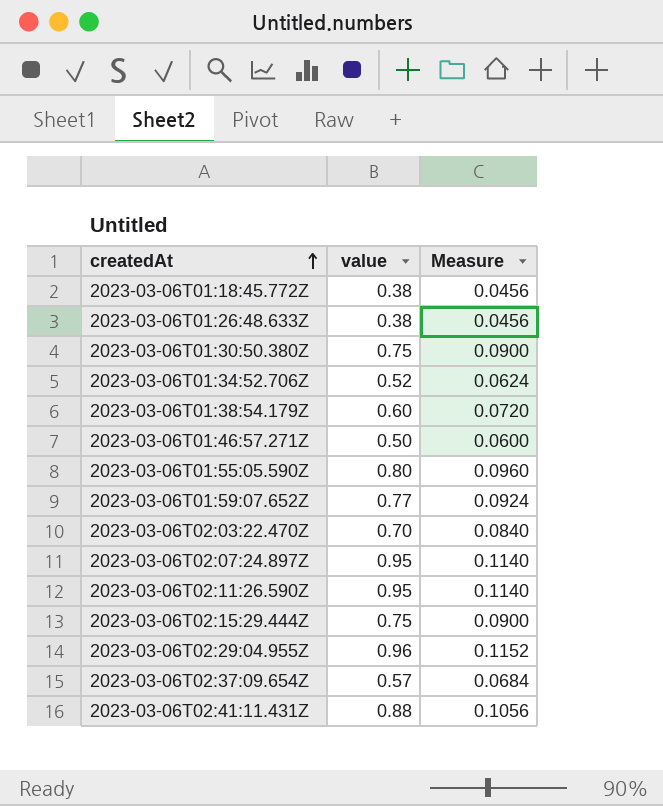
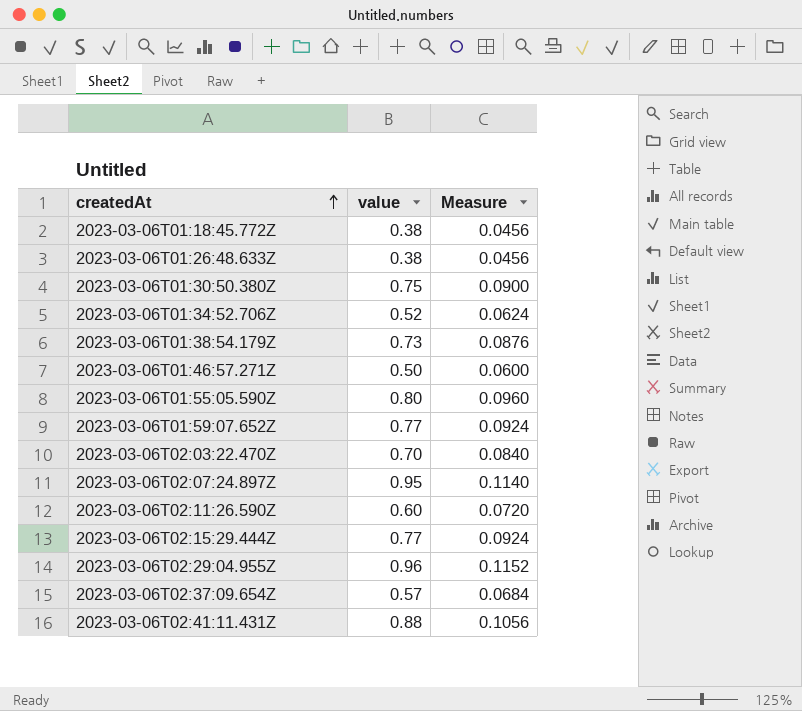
2023-03-06T01:38:54.179Z | value: 0.60 -> 0.73
2023-03-06T01:38:54.179Z | Measure: 0.0720 -> 0.0876
2023-03-06T02:11:26.590Z | value: 0.95 -> 0.60
2023-03-06T02:11:26.590Z | Measure: 0.1140 -> 0.0720
2023-03-06T02:15:29.444Z | value: 0.75 -> 0.77
2023-03-06T02:15:29.444Z | Measure: 0.0900 -> 0.0924

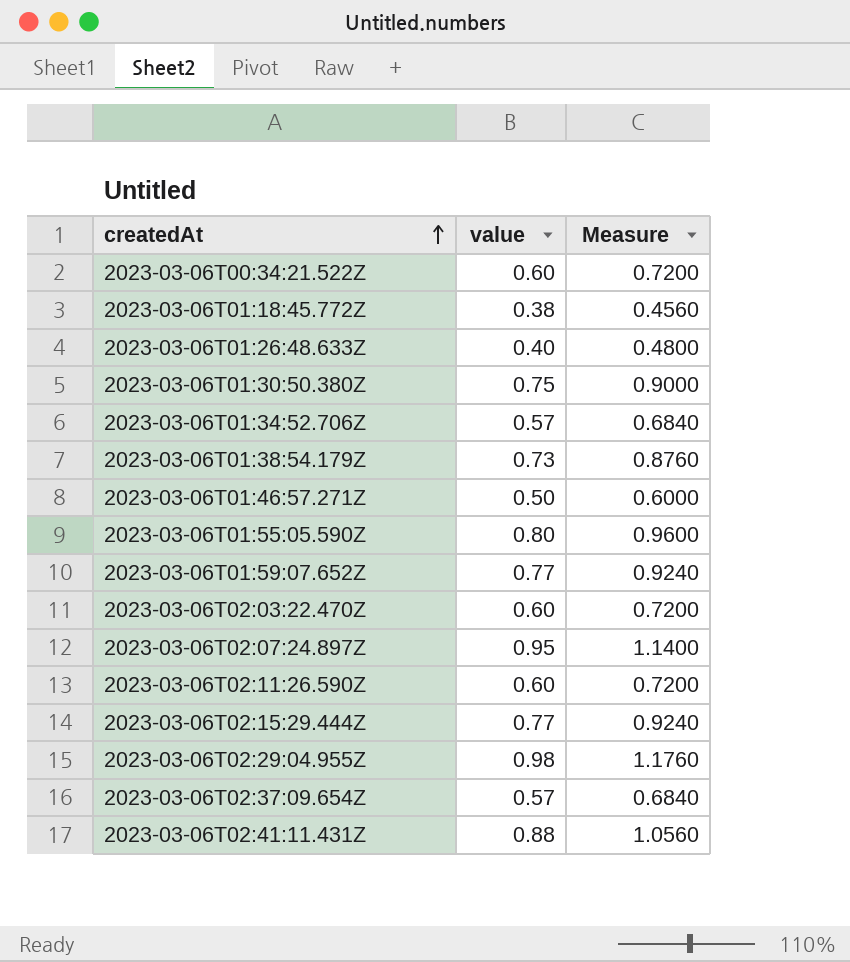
column Measure | formula: [value] * 0.12 -> [value] * 1.2
row 2023-03-06T00:34:21.522Z: none -> 0.60 | 0.7200
2023-03-06T01:26:48.633Z | value: 0.38 -> 0.40
2023-03-06T01:34:52.706Z | value: 0.52 -> 0.57
2023-03-06T02:03:22.470Z | value: 0.70 -> 0.60
2023-03-06T02:29:04.955Z | value: 0.96 -> 0.98

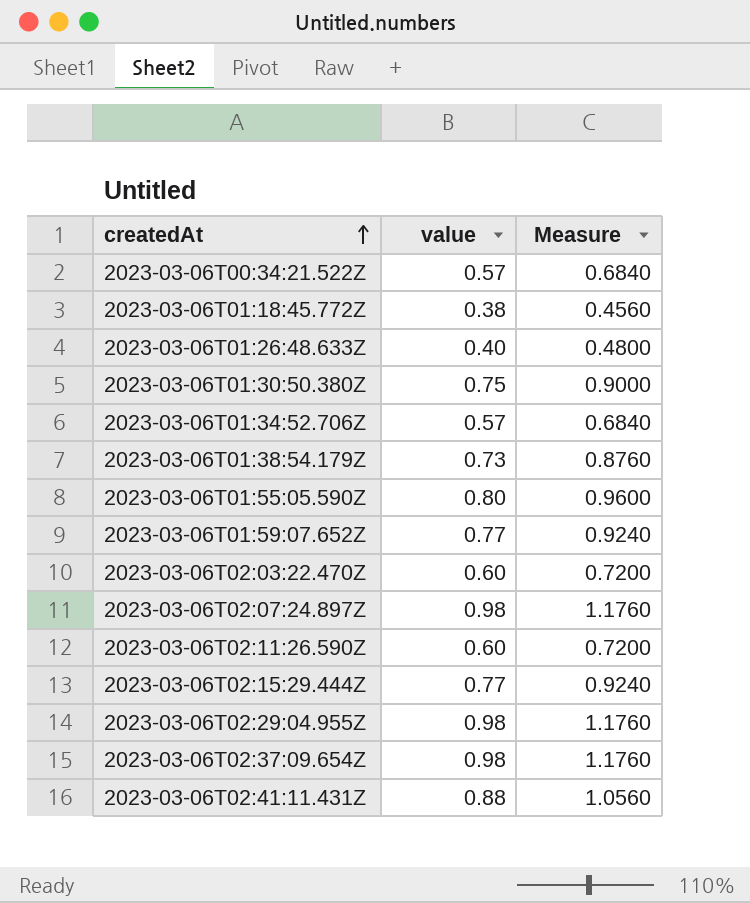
row 2023-03-06T01:46:57.271Z: 0.50 | 0.6000 -> none
2023-03-06T00:34:21.522Z | value: 0.60 -> 0.57
2023-03-06T00:34:21.522Z | Measure: 0.7200 -> 0.6840
2023-03-06T02:07:24.897Z | value: 0.95 -> 0.98
2023-03-06T02:07:24.897Z | Measure: 1.1400 -> 1.1760
2023-03-06T02:37:09.654Z | value: 0.57 -> 0.98
2023-03-06T02:37:09.654Z | Measure: 0.6840 -> 1.1760

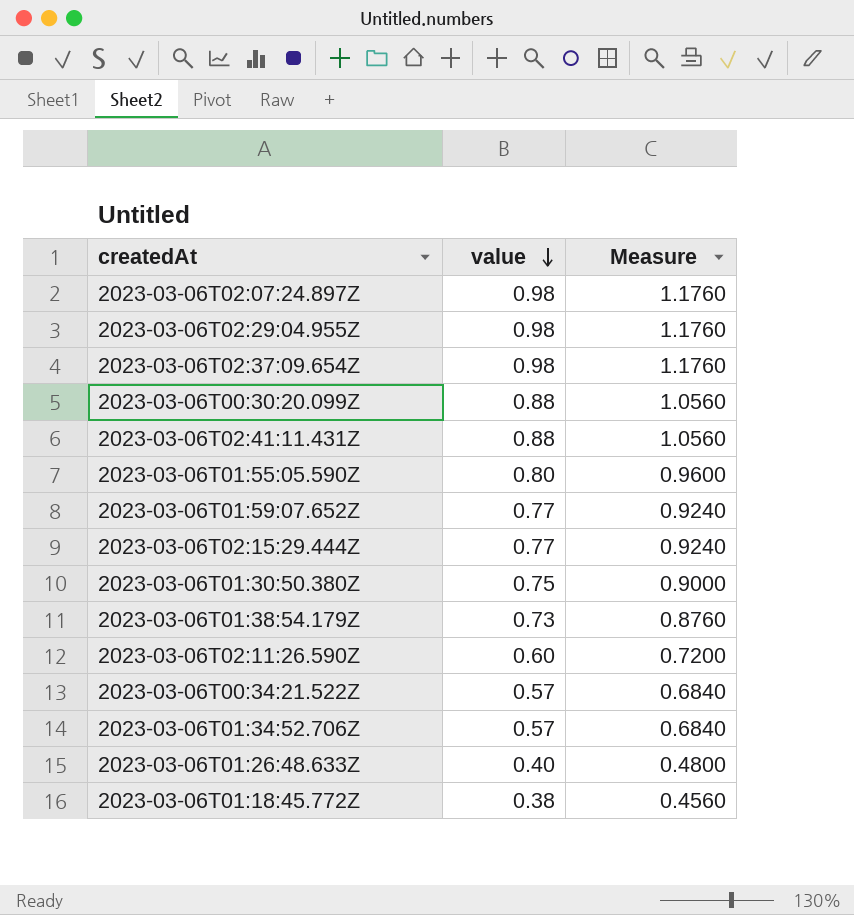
row order: createdAt ascending -> value descending
row 2023-03-06T02:03:22.470Z: 0.60 | 0.7200 -> none
row 2023-03-06T00:30:20.099Z: none -> 0.88 | 1.0560

